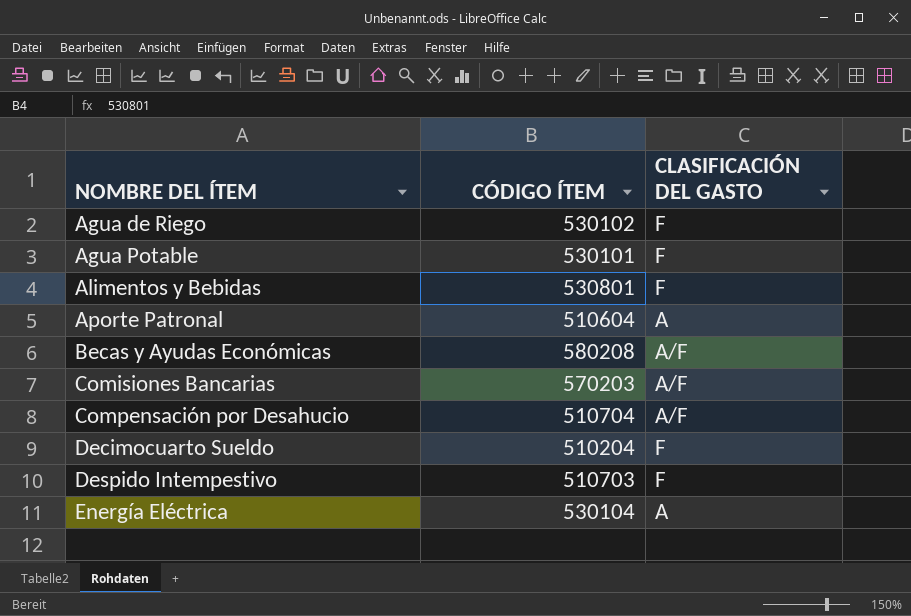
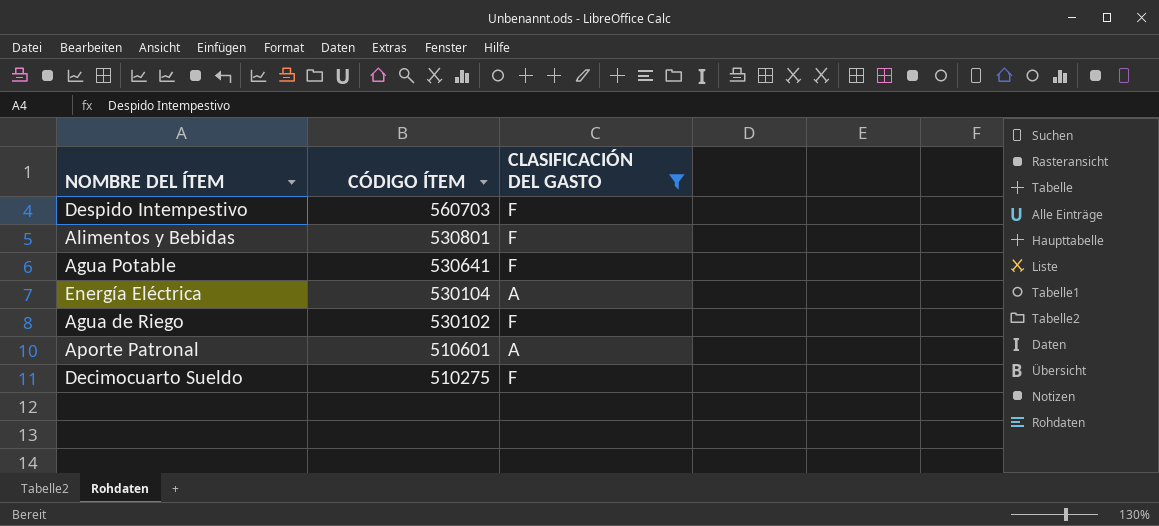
filter: none -> CLASIFICACIÓN DEL GASTO != A/F
row order: NOMBRE DEL ÍTEM ascending -> CÓDIGO ÍTEM descending
Despido Intempestivo | CÓDIGO ÍTEM: 510703 -> 560703
Agua Potable | CÓDIGO ÍTEM: 530101 -> 530641
Aporte Patronal | CÓDIGO ÍTEM: 510604 -> 510601
Decimocuarto Sueldo | CÓDIGO ÍTEM: 510204 -> 510275

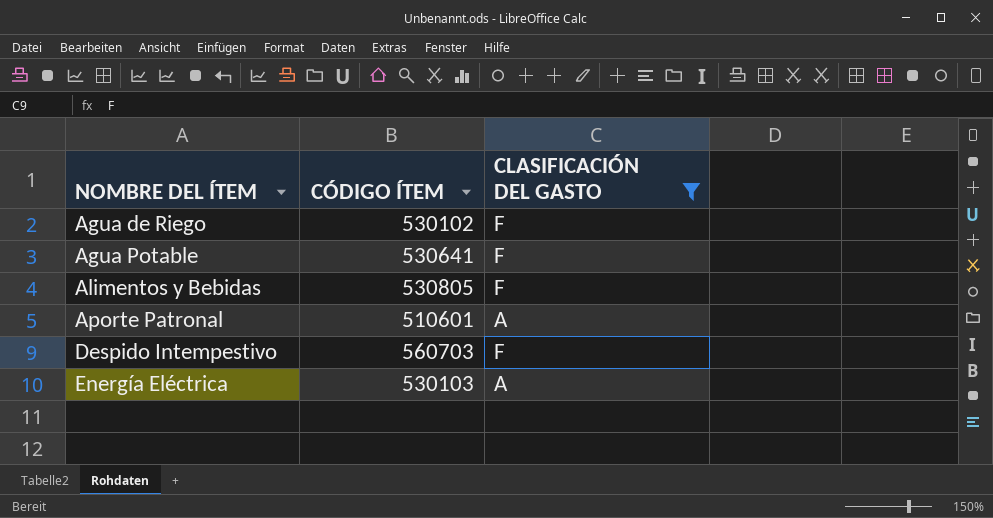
row order: CÓDIGO ÍTEM descending -> NOMBRE DEL ÍTEM ascending
row Decimocuarto Sueldo: 510275 | F -> none
Alimentos y Bebidas | CÓDIGO ÍTEM: 530801 -> 530805
Energía Eléctrica | CÓDIGO ÍTEM: 530104 -> 530103

